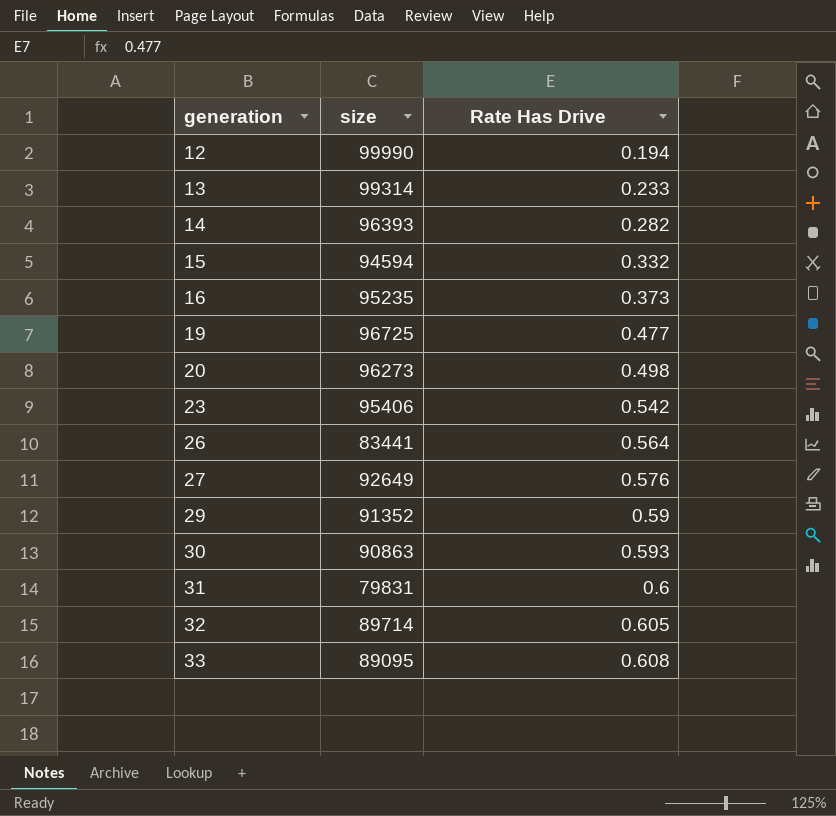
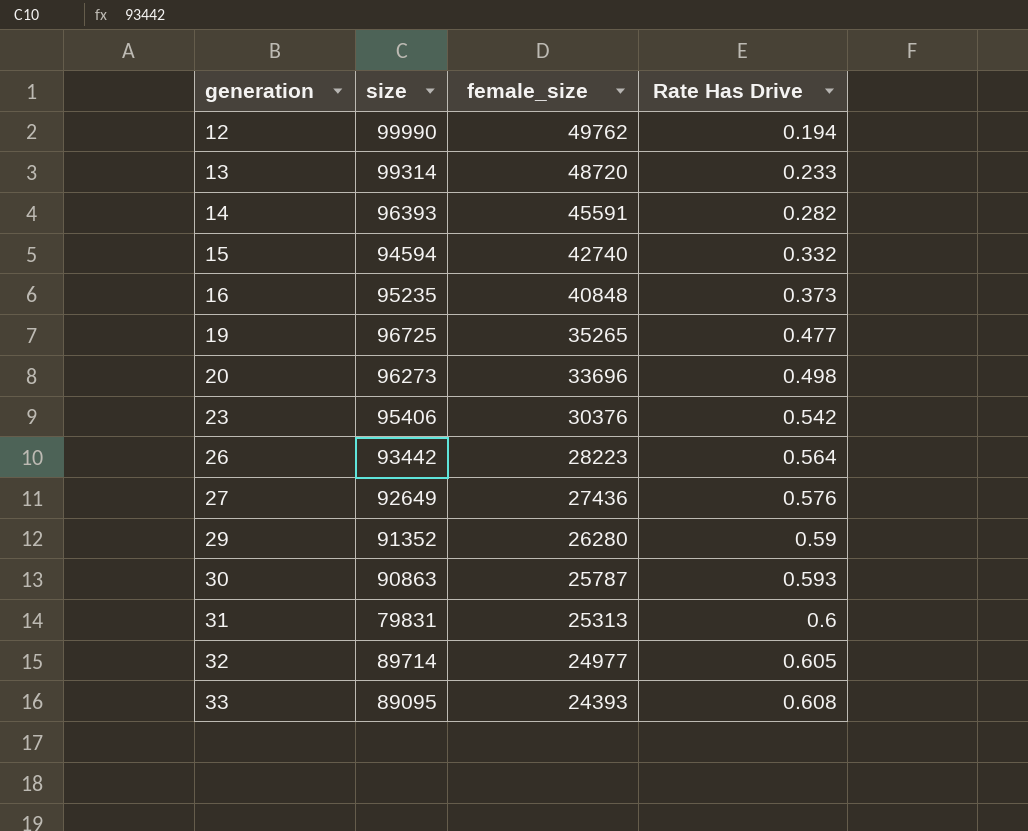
column female_size | position: none -> 3
26 | size: 83441 -> 93442

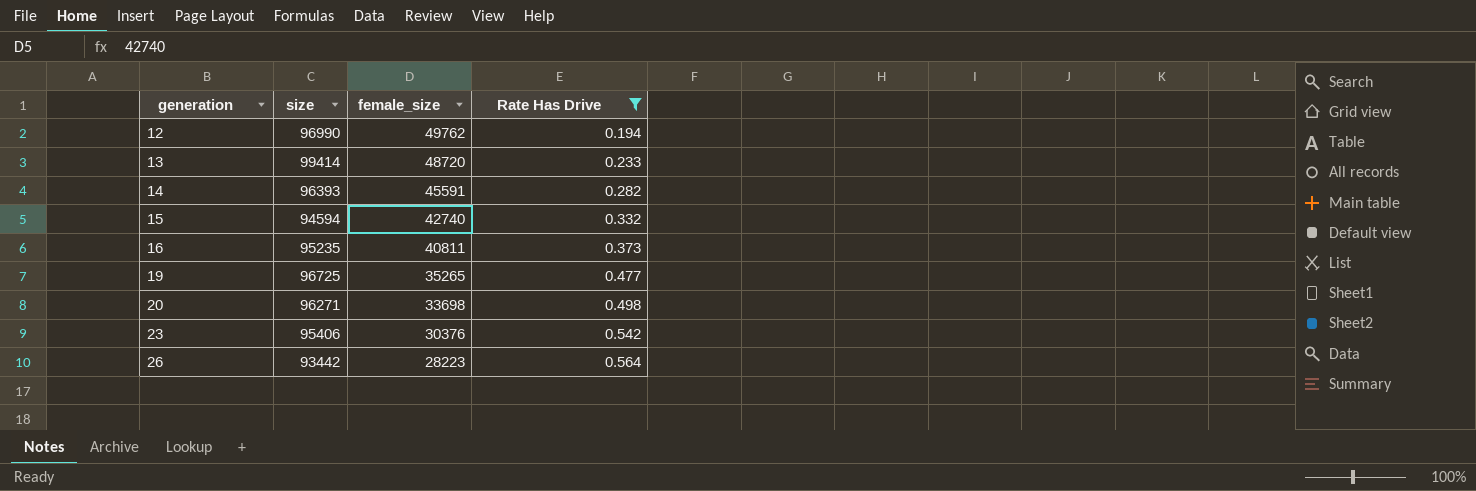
filter: none -> Rate Has Drive <= 0.564
12 | size: 99990 -> 96990
13 | size: 99314 -> 99414
16 | female_size: 40848 -> 40811
20 | size: 96273 -> 96271
20 | female_size: 33696 -> 33698

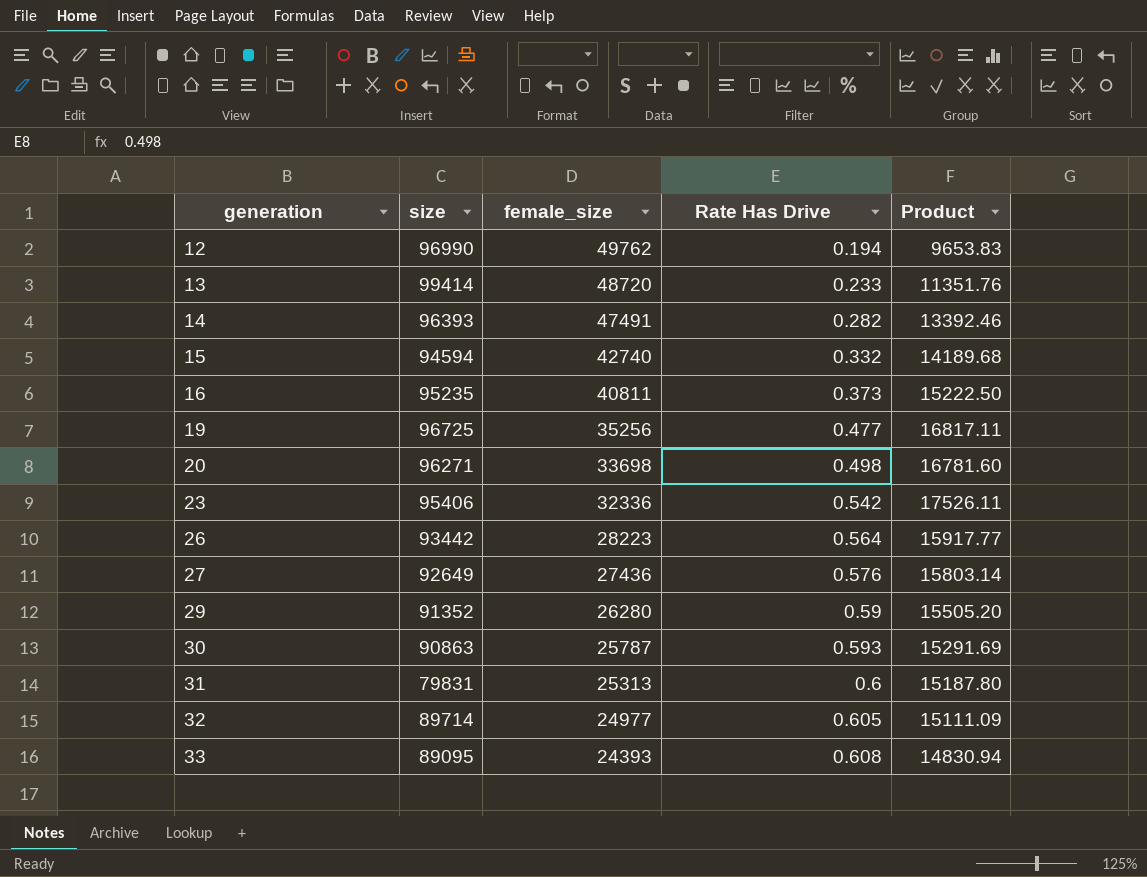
filter: Rate Has Drive <= 0.564 -> none
column Product | formula: none -> [female_size] * [Rate Has Drive]
14 | female_size: 45591 -> 47491
19 | female_size: 35265 -> 35256
23 | female_size: 30376 -> 32336

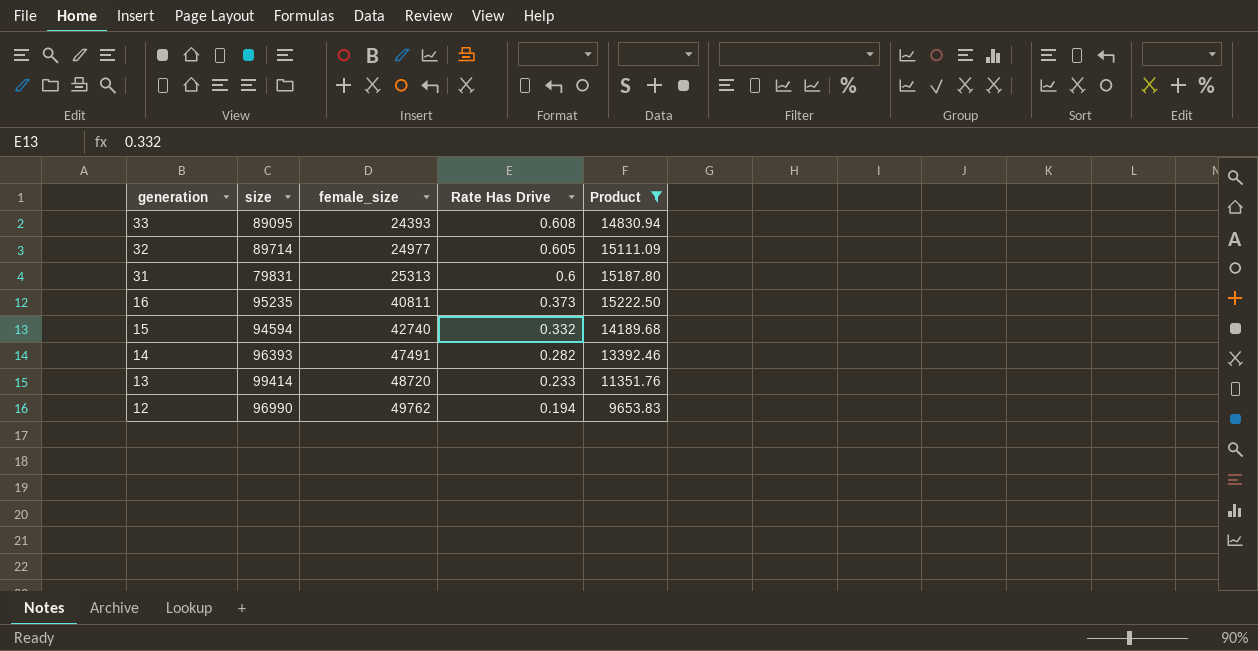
filter: none -> Product <= 15222.50
row order: generation ascending -> generation descending

